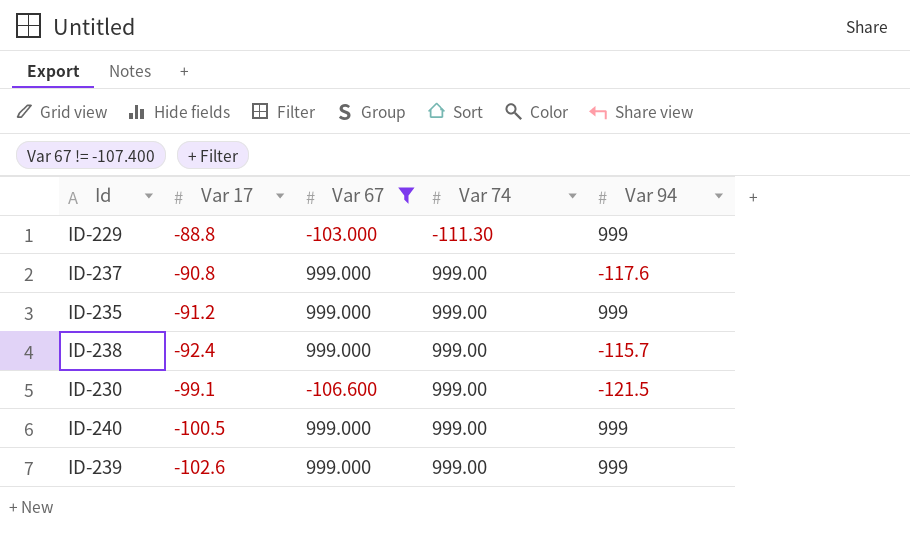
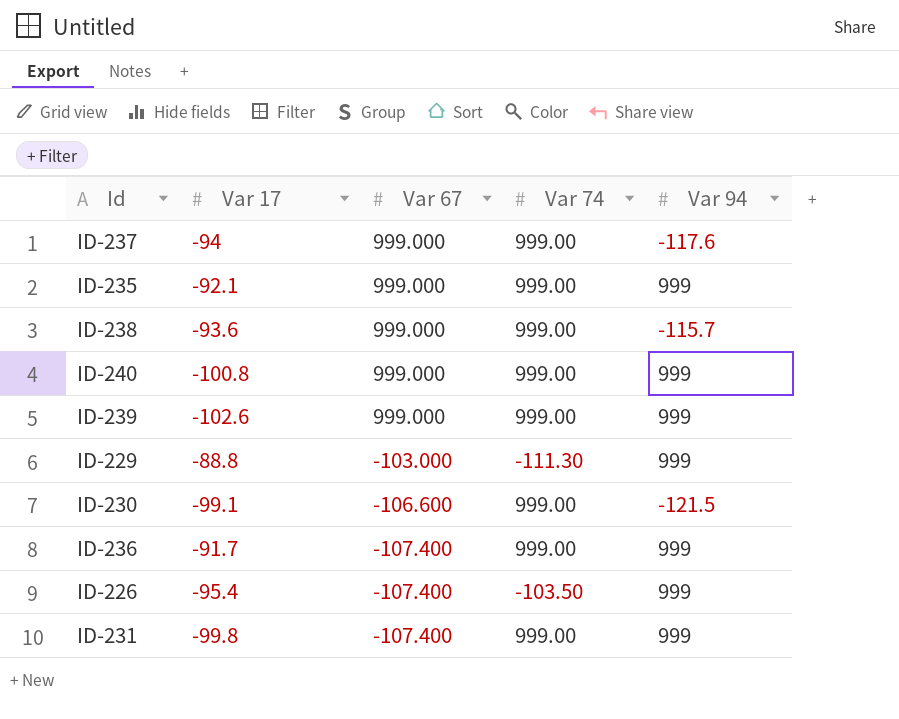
filter: Var 67 != -107.400 -> none
row order: Var 17 descending -> Var 67 descending
ID-237 | Var 17: -90.8 -> -94
ID-235 | Var 17: -91.2 -> -92.1
ID-238 | Var 17: -92.4 -> -93.6
ID-240 | Var 17: -100.5 -> -100.8

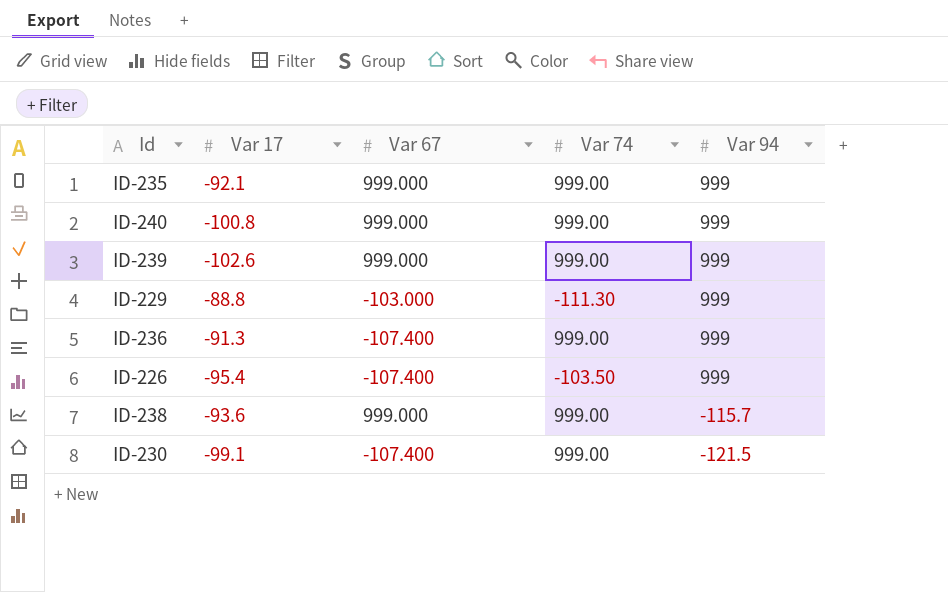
row order: Var 67 descending -> Var 94 descending
row ID-237: -94 | 999.000 | 999.00 | -117.6 -> none
row ID-231: -99.8 | -107.400 | 999.00 | 999 -> none
ID-236 | Var 17: -91.7 -> -91.3
ID-230 | Var 67: -106.600 -> -107.400

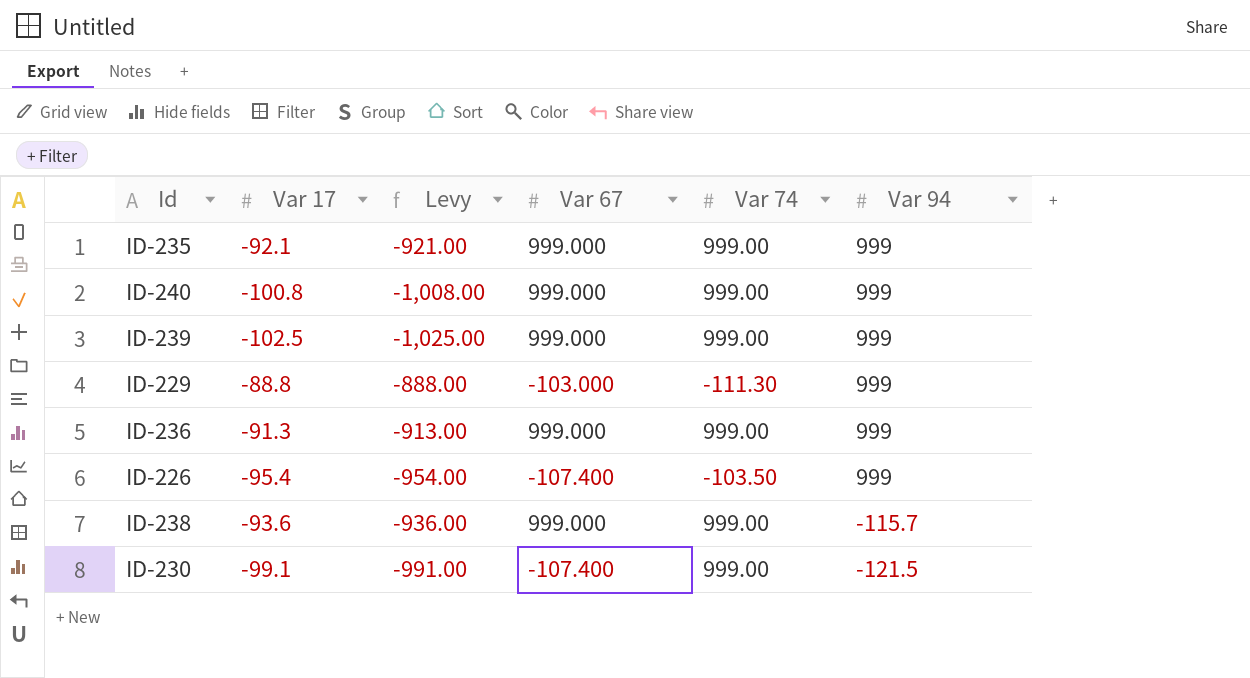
column Levy | formula: none -> [Var 17] * 10
ID-239 | Var 17: -102.6 -> -102.5
ID-236 | Var 67: -107.400 -> 999.000

